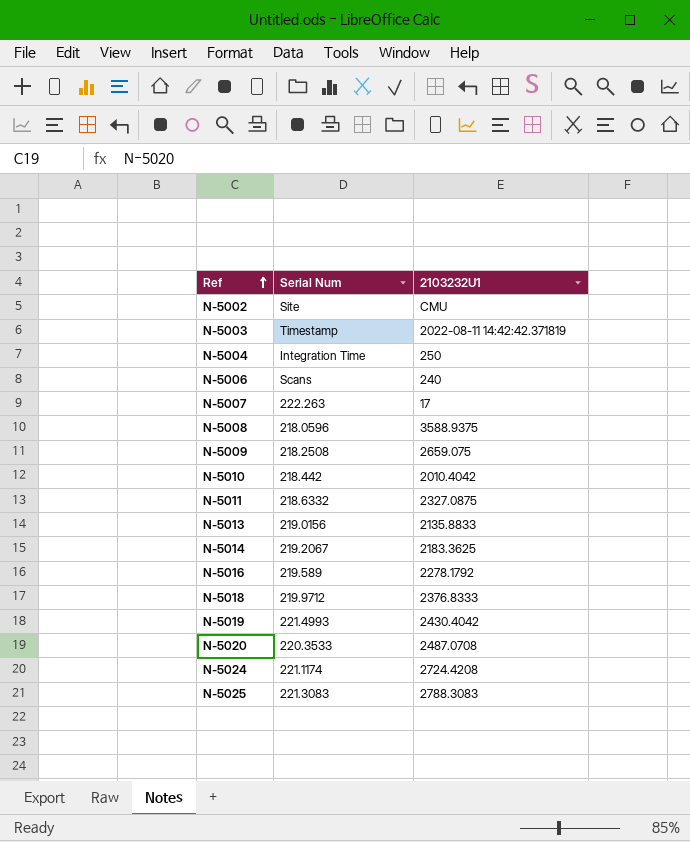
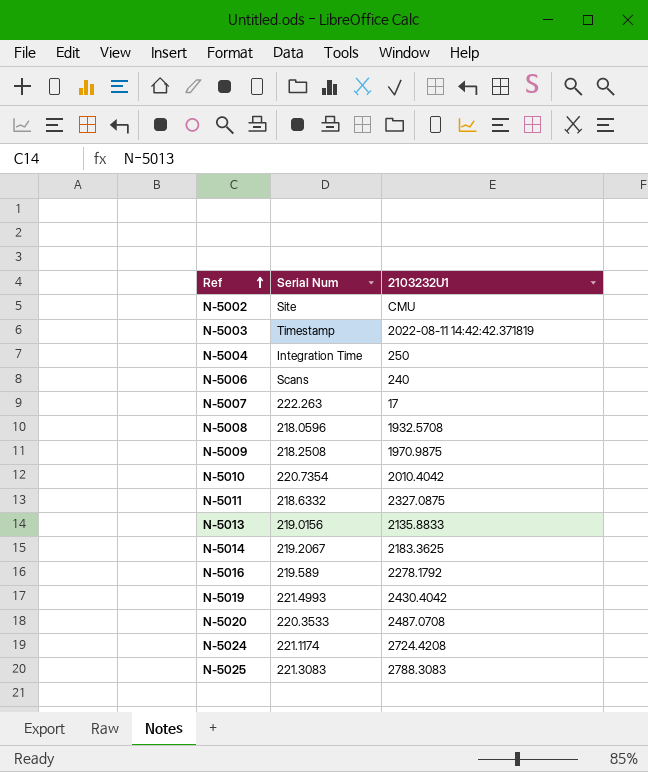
row N-5018: 219.9712 | 2376.8333 -> none
N-5008 | 2103232U1: 3588.9375 -> 1932.5708
N-5009 | 2103232U1: 2659.075 -> 1970.9875
N-5010 | Serial Num: 218.442 -> 220.7354

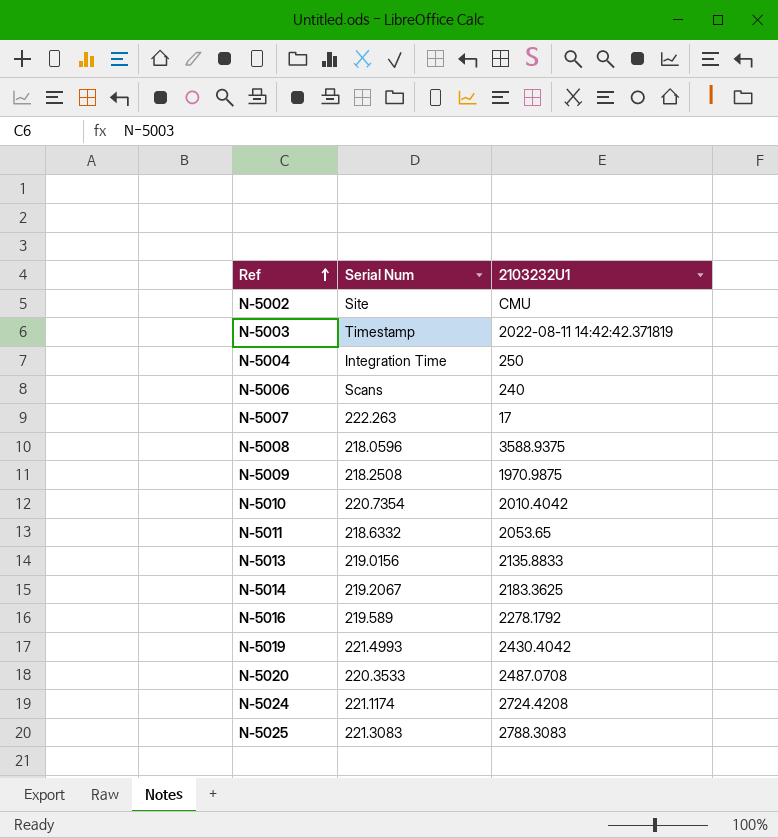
N-5008 | 2103232U1: 1932.5708 -> 3588.9375
N-5011 | 2103232U1: 2327.0875 -> 2053.65

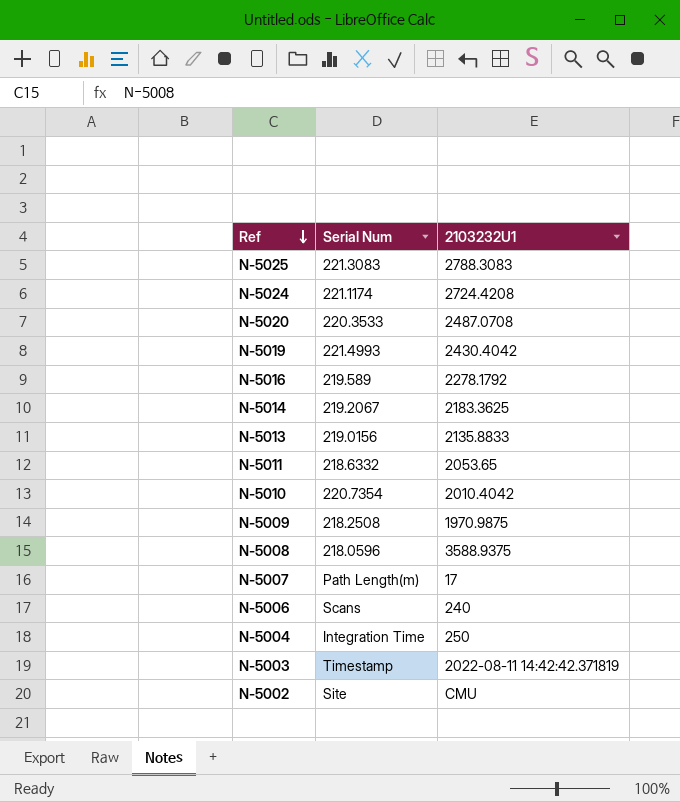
row order: Ref ascending -> Ref descending
N-5007 | Serial Num: 222.263 -> Path Length(m)

